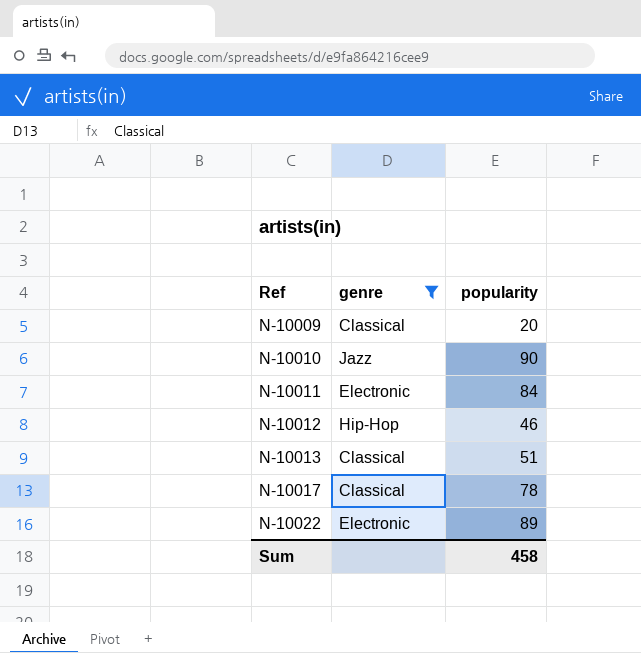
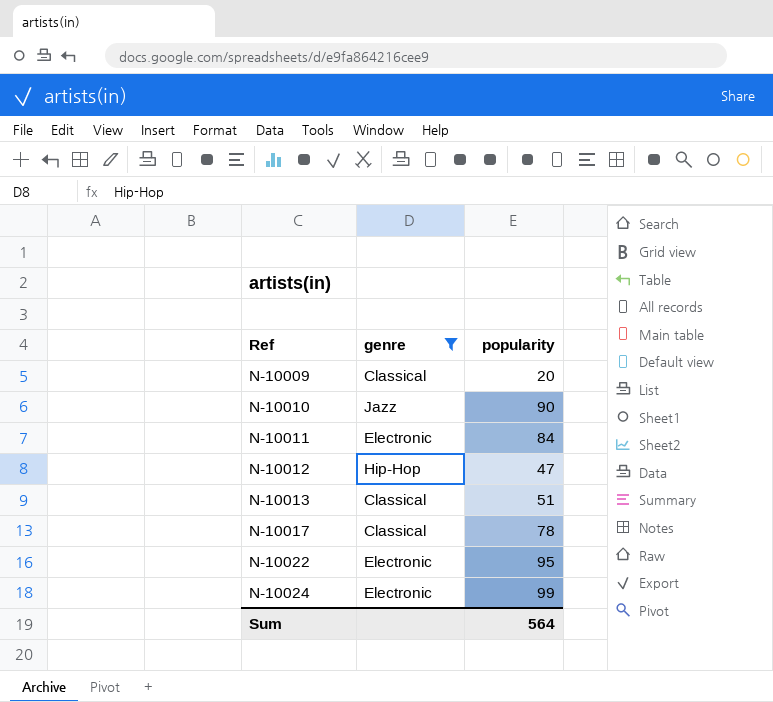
N-10012 | popularity: 46 -> 47
N-10022 | popularity: 89 -> 95
row N-10024: none -> Electronic | 99
Sum | popularity: 458 -> 564

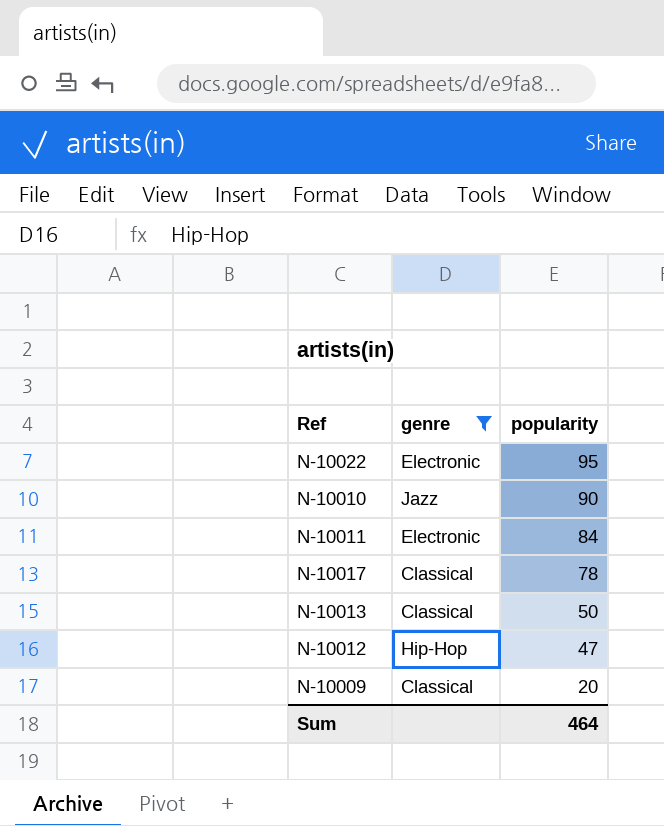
row order: Ref ascending -> popularity descending
row N-10024: Electronic | 99 -> none
N-10013 | popularity: 51 -> 50
Sum | popularity: 564 -> 464

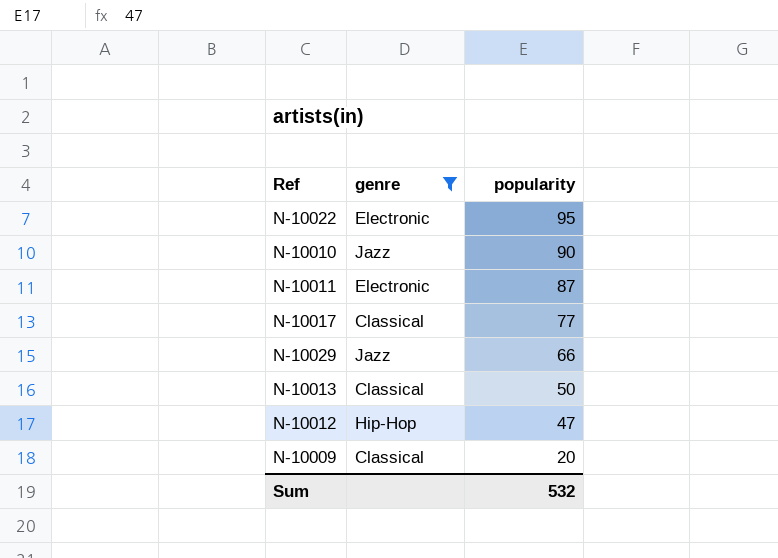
N-10011 | popularity: 84 -> 87
N-10017 | popularity: 78 -> 77
row N-10029: none -> Jazz | 66
Sum | popularity: 464 -> 532

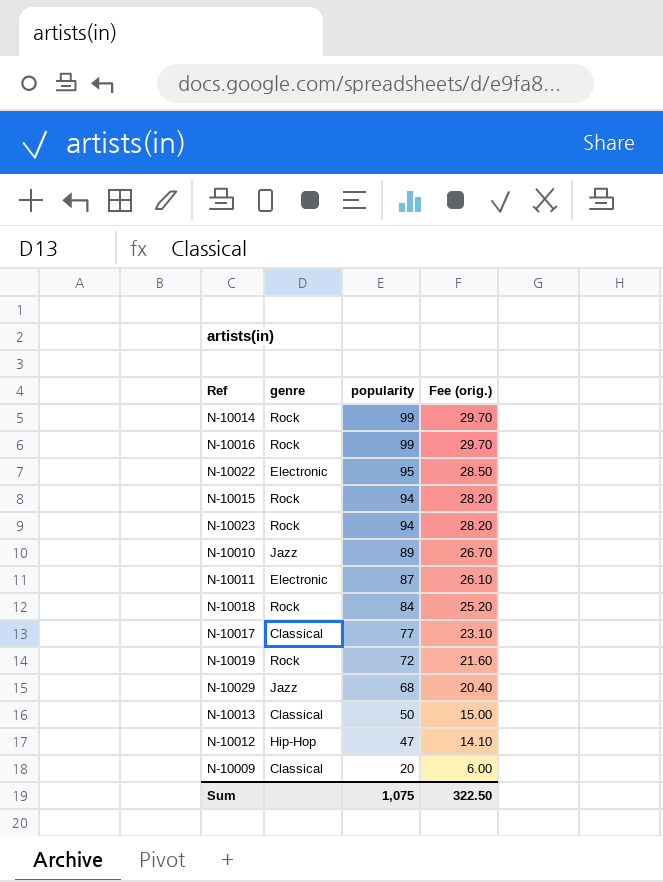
filter: genre != Rock -> none
column Fee (orig.) | formula: none -> [popularity] * 0.3
N-10010 | popularity: 90 -> 89
N-10029 | popularity: 66 -> 68
Sum | popularity: 532 -> 1,075

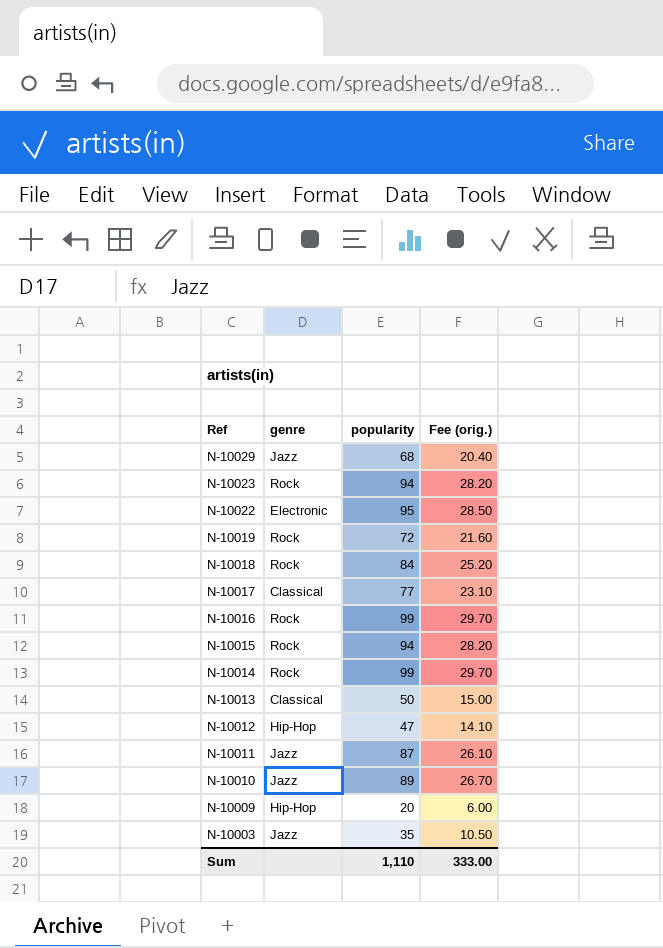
row order: popularity descending -> Ref descending
N-10011 | genre: Electronic -> Jazz
N-10009 | genre: Classical -> Hip-Hop
row N-10003: none -> Jazz | 35 | 10.50
Sum | popularity: 1,075 -> 1,110
Sum | Fee (orig.): 322.50 -> 333.00

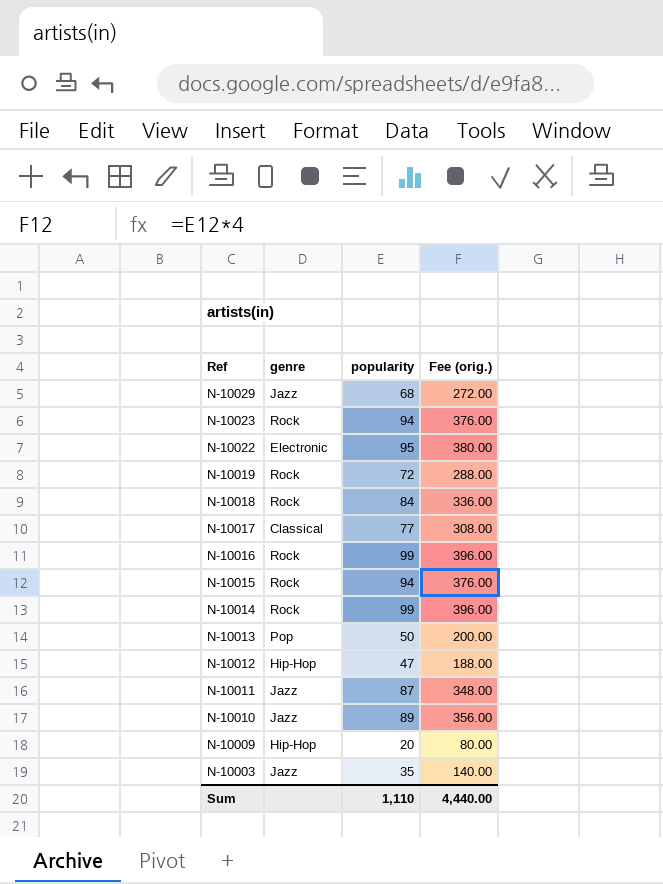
column Fee (orig.) | formula: [popularity] * 0.3 -> [popularity] * 4
N-10013 | genre: Classical -> Pop
Sum | Fee (orig.): 333.00 -> 4,440.00

